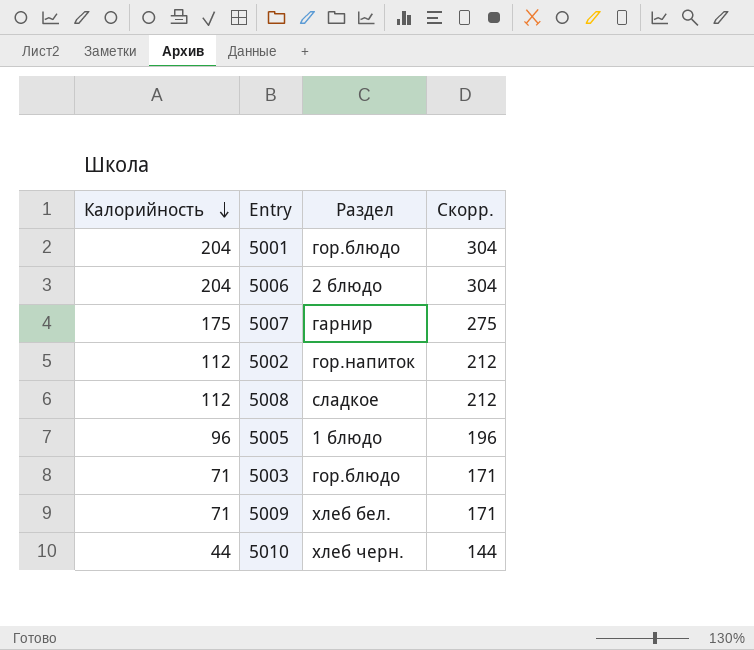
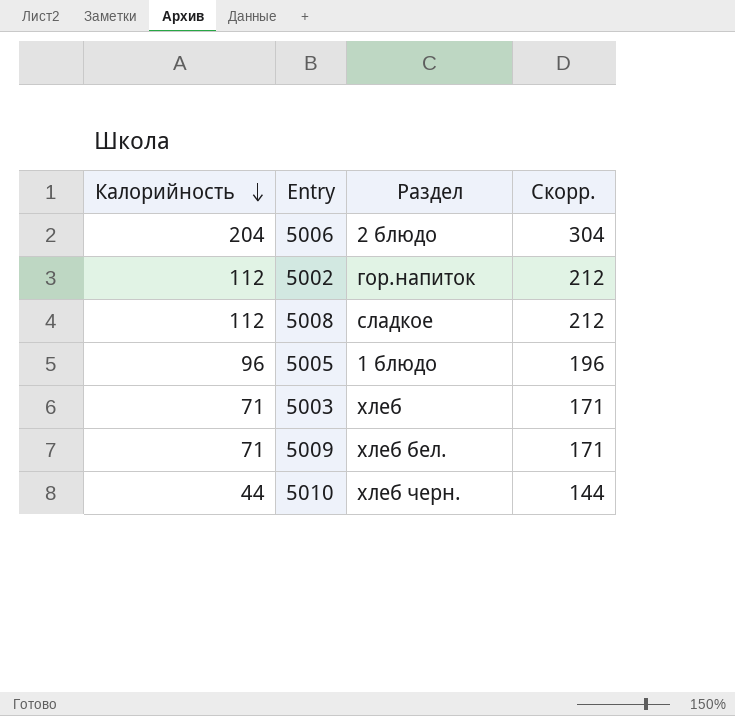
row 5001: 204 | гор.блюдо | 304 -> none
row 5007: 175 | гарнир | 275 -> none
5003 | Раздел: гор.блюдо -> хлеб

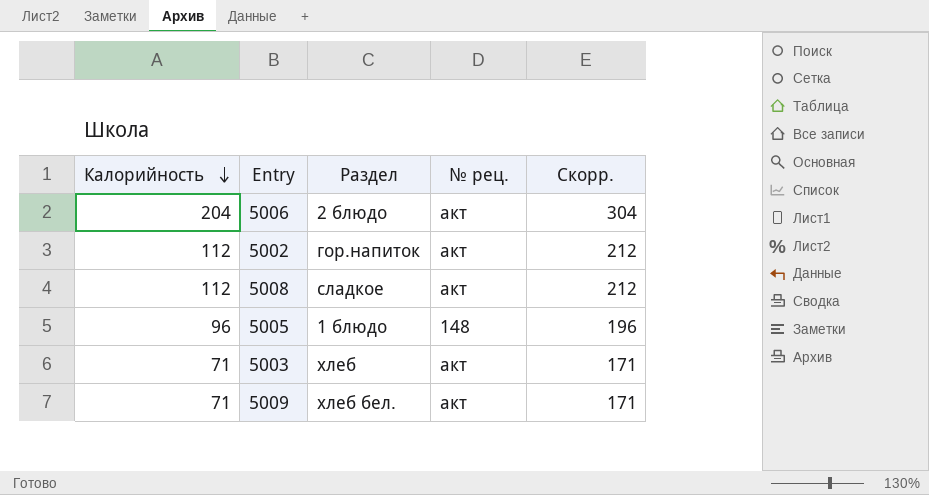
column № рец. | position: none -> 4
row 5010: 44 | хлеб черн. | 144 -> none

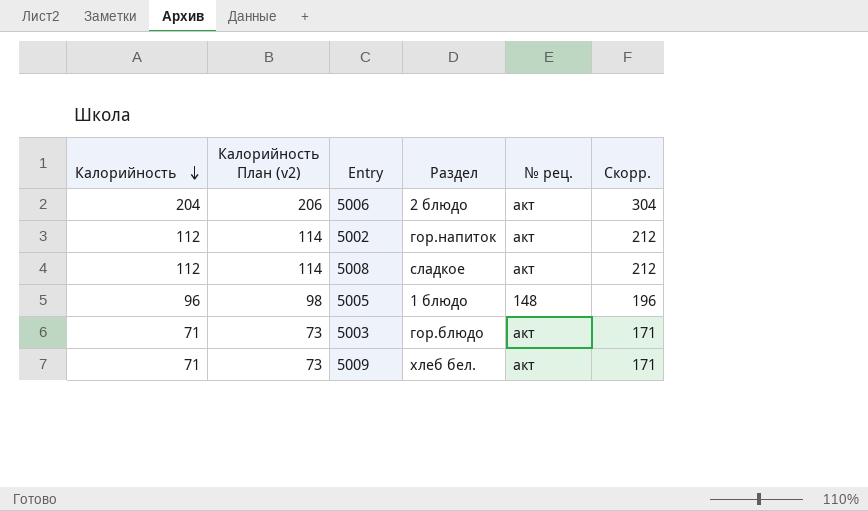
column Калорийность План (v2) | formula: none -> [Калорийность] + 2
5003 | Раздел: хлеб -> гор.блюдо

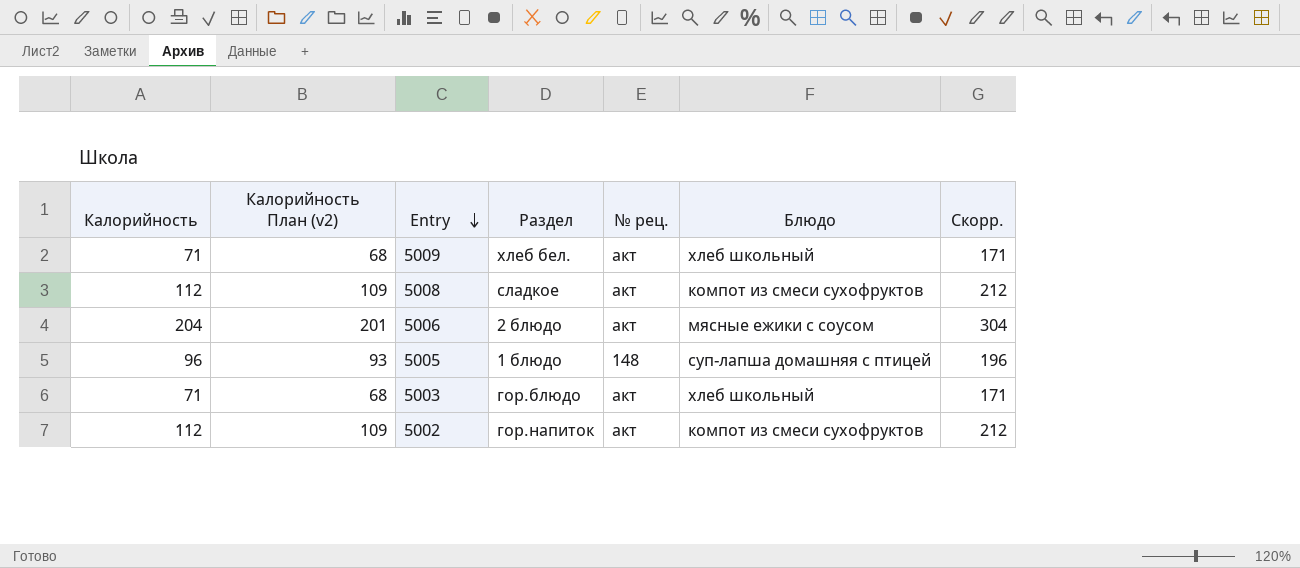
row order: Калорийность descending -> Entry descending
column Калорийность План (v2) | formula: [Калорийность] + 2 -> [Калорийность] - 3
column Блюдо | position: none -> 6

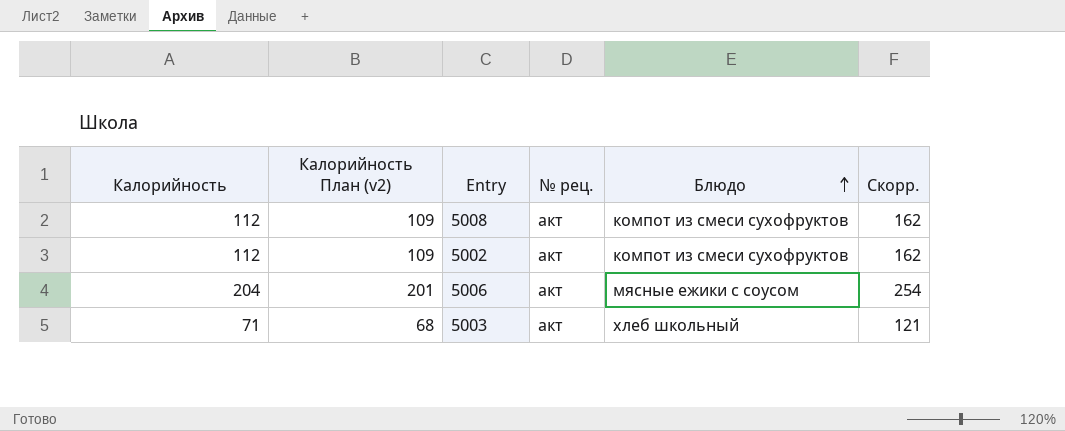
row order: Entry descending -> Блюдо ascending
column Раздел | position: 4 -> none
column Скорр. | formula: [Калорийность] + 100 -> [Калорийность] + 50
row 5009: 71 | 68 | хлеб бел. | акт | хлеб школьный | 171 -> none
row 5005: 96 | 93 | 1 блюдо | 148 | суп-лапша домашняя с птицей | 196 -> none

